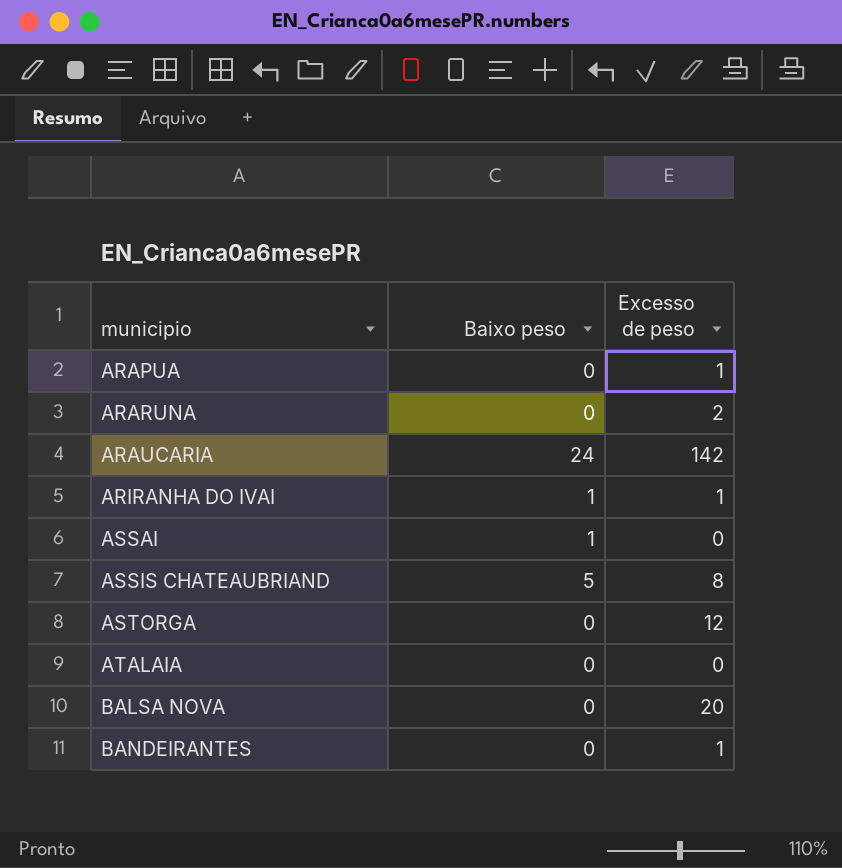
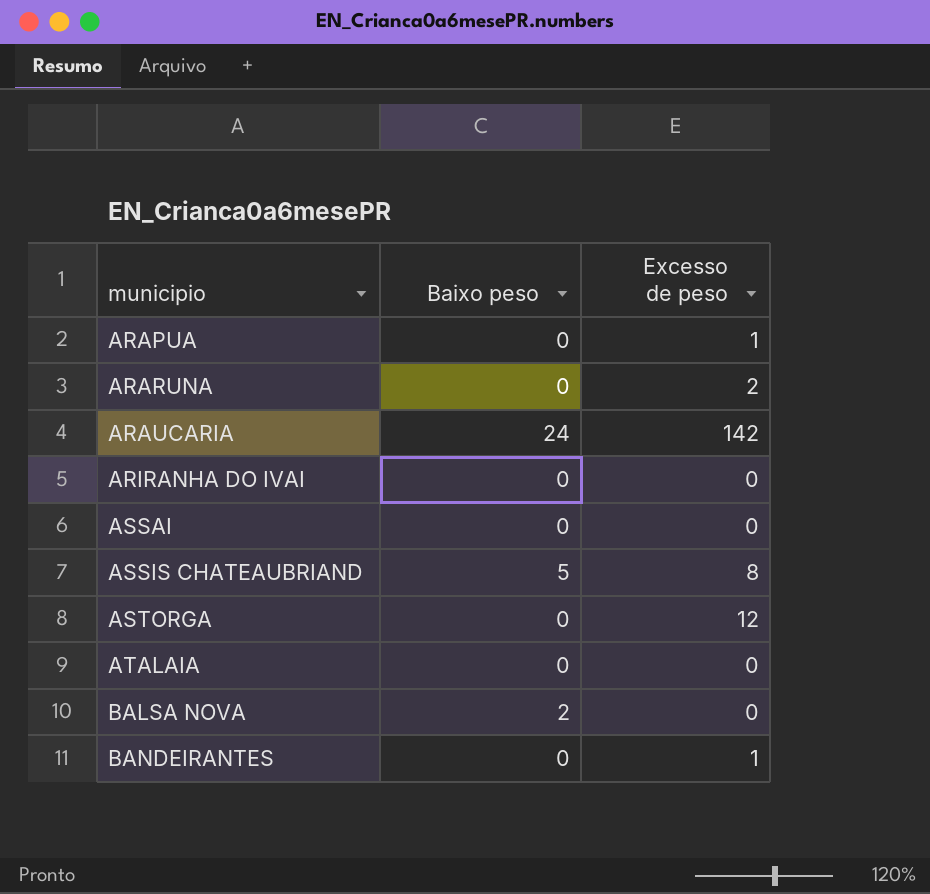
ARIRANHA DO IVAI | Baixo peso: 1 -> 0
ARIRANHA DO IVAI | Excesso de peso: 1 -> 0
ASSAI | Baixo peso: 1 -> 0
BALSA NOVA | Baixo peso: 0 -> 2
BALSA NOVA | Excesso de peso: 20 -> 0

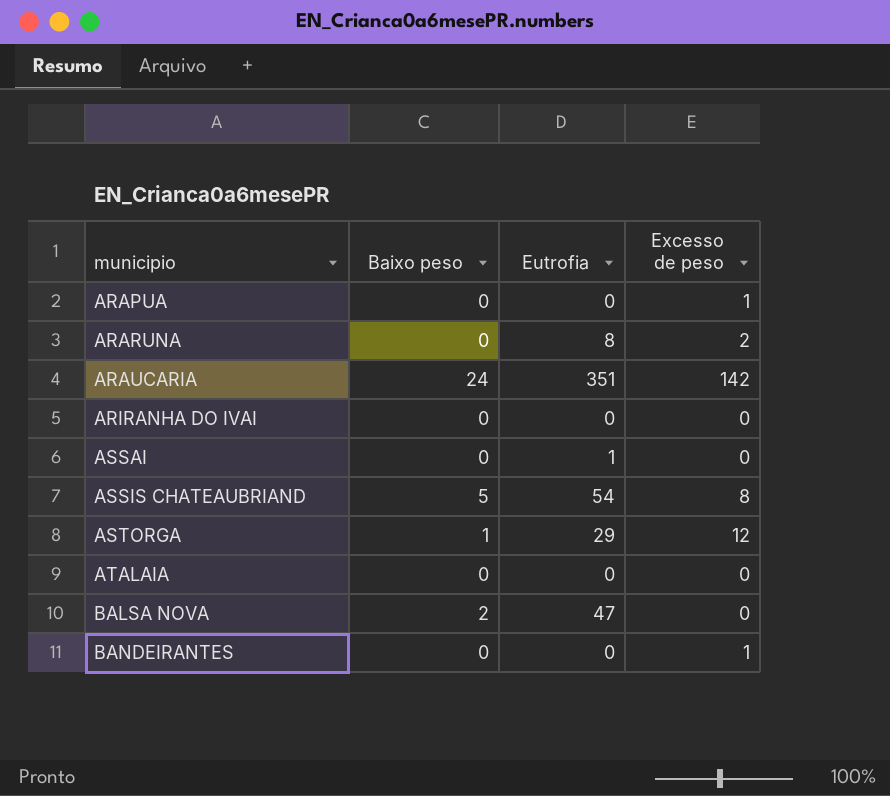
column Eutrofia | position: none -> 3
ASTORGA | Baixo peso: 0 -> 1

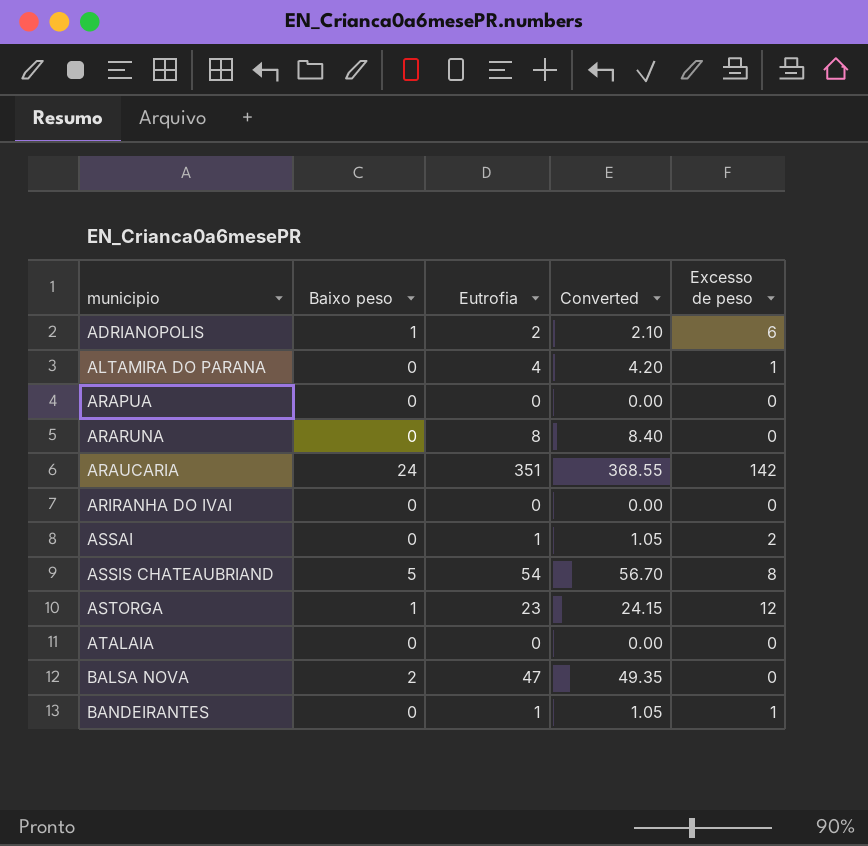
column Converted | formula: none -> [Eutrofia] * 1.05
row ADRIANOPOLIS: none -> 1 | 2 | 2.10 | 6
row ALTAMIRA DO PARANA: none -> 0 | 4 | 4.20 | 1
ARAPUA | Excesso de peso: 1 -> 0
ARARUNA | Excesso de peso: 2 -> 0
ASSAI | Excesso de peso: 0 -> 2
ASTORGA | Eutrofia: 29 -> 23
BANDEIRANTES | Eutrofia: 0 -> 1

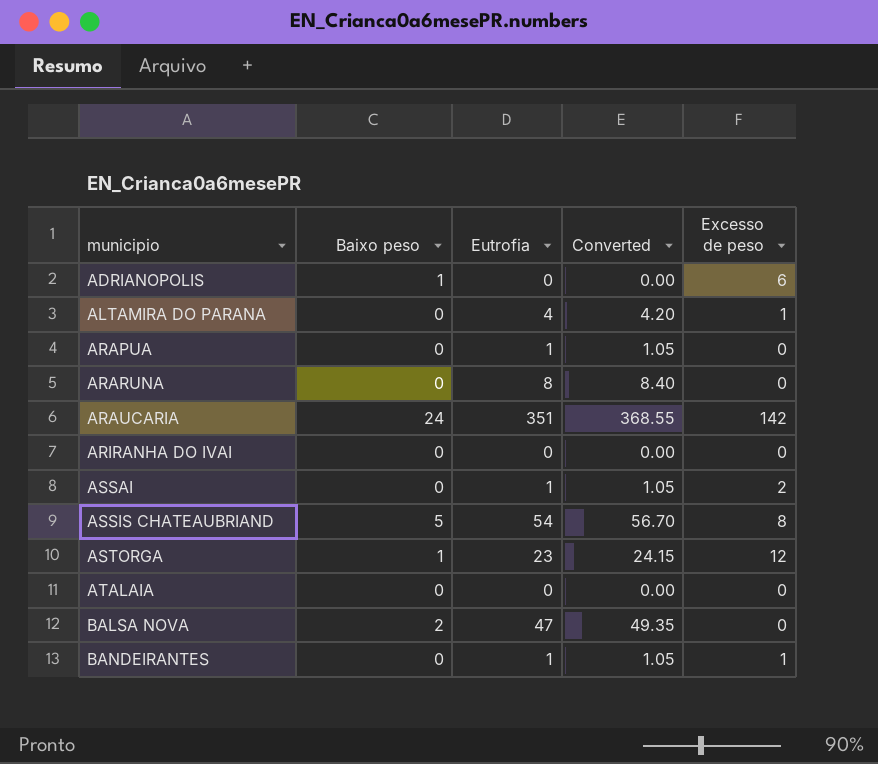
ADRIANOPOLIS | Eutrofia: 2 -> 0
ADRIANOPOLIS | Converted: 2.10 -> 0.00
ARAPUA | Eutrofia: 0 -> 1
ARAPUA | Converted: 0.00 -> 1.05

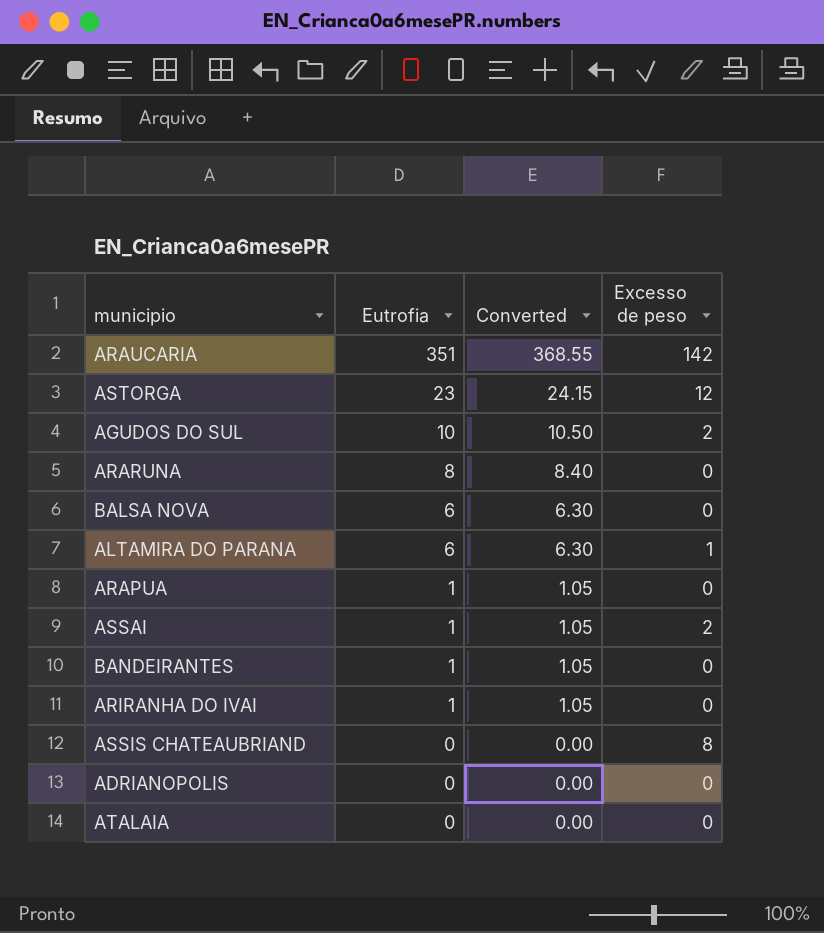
row order: municipio ascending -> Eutrofia descending
column Baixo peso | position: 2 -> none
row AGUDOS DO SUL: none -> 10 | 10.50 | 2
BALSA NOVA | Eutrofia: 47 -> 6
BALSA NOVA | Converted: 49.35 -> 6.30
ALTAMIRA DO PARANA | Eutrofia: 4 -> 6
ALTAMIRA DO PARANA | Converted: 4.20 -> 6.30
BANDEIRANTES | Excesso de peso: 1 -> 0
ARIRANHA DO IVAI | Eutrofia: 0 -> 1
ARIRANHA DO IVAI | Converted: 0.00 -> 1.05
ASSIS CHATEAUBRIAND | Eutrofia: 54 -> 0
ASSIS CHATEAUBRIAND | Converted: 56.70 -> 0.00
ADRIANOPOLIS | Excesso de peso: 6 -> 0

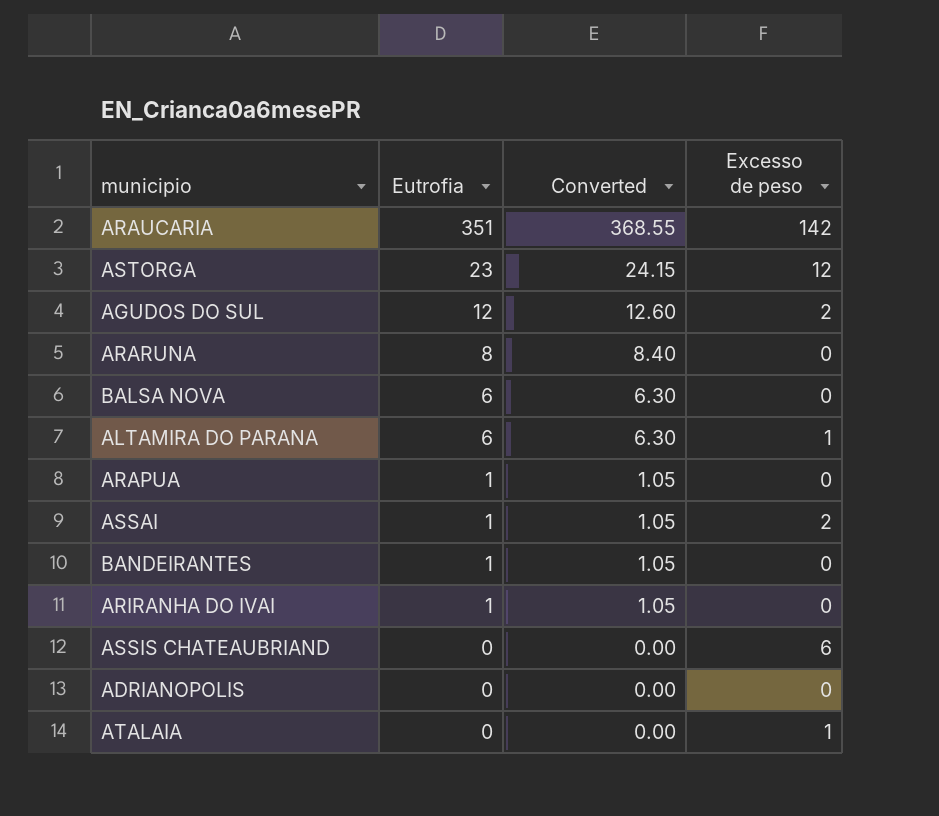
AGUDOS DO SUL | Eutrofia: 10 -> 12
AGUDOS DO SUL | Converted: 10.50 -> 12.60
ASSIS CHATEAUBRIAND | Excesso de peso: 8 -> 6
ATALAIA | Excesso de peso: 0 -> 1

